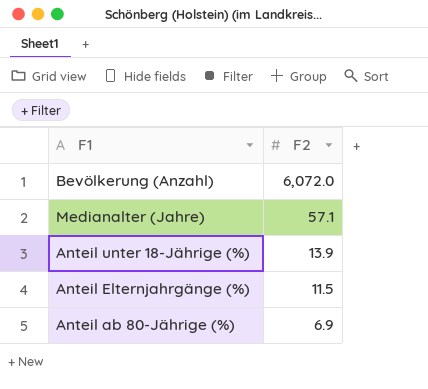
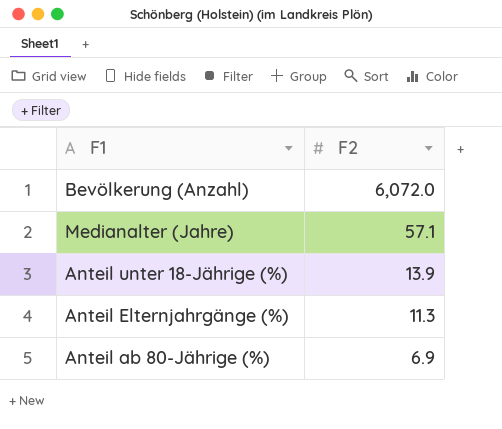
Anteil Elternjahrgänge (%) | F2: 11.5 -> 11.3

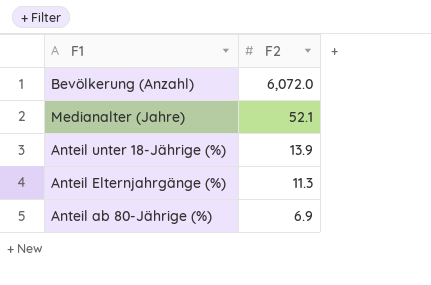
Medianalter (Jahre) | F2: 57.1 -> 52.1

